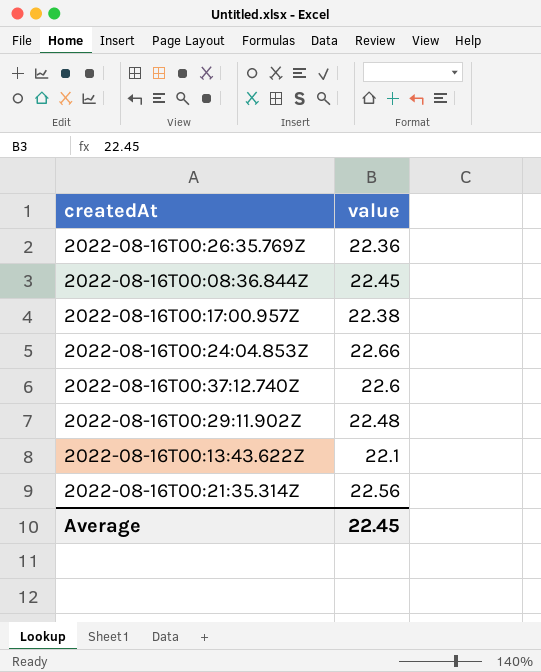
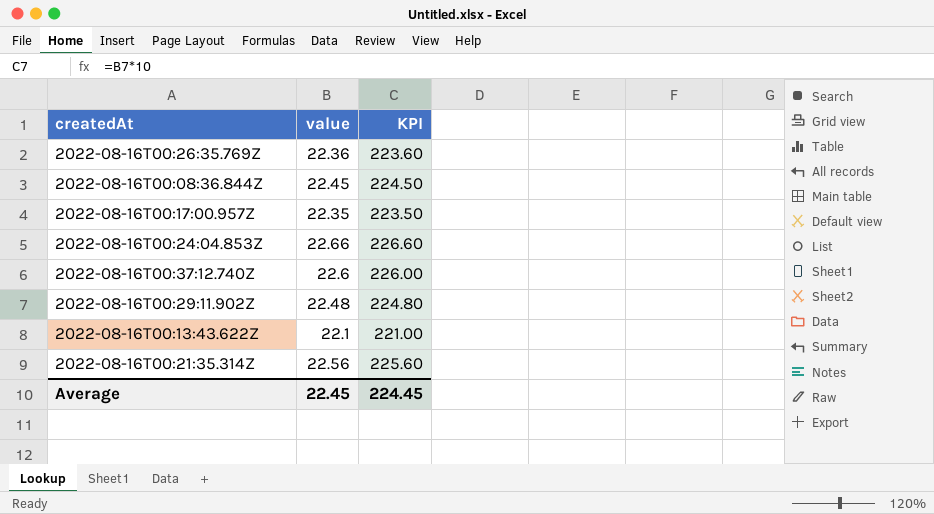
column KPI | formula: none -> [value] * 10
2022-08-16T00:17:00.957Z | value: 22.38 -> 22.35

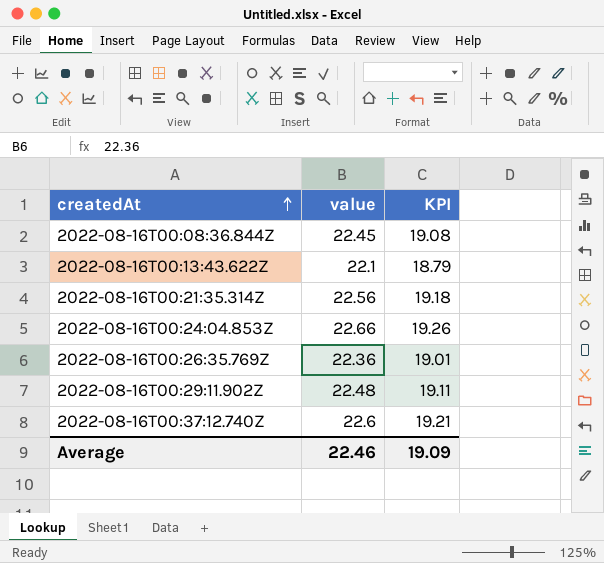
row order: none -> createdAt ascending
column KPI | formula: [value] * 10 -> [value] * 0.85
row 2022-08-16T00:17:00.957Z: 22.35 | 223.50 -> none
Average | value: 22.45 -> 22.46
Average | KPI: 224.45 -> 19.09

